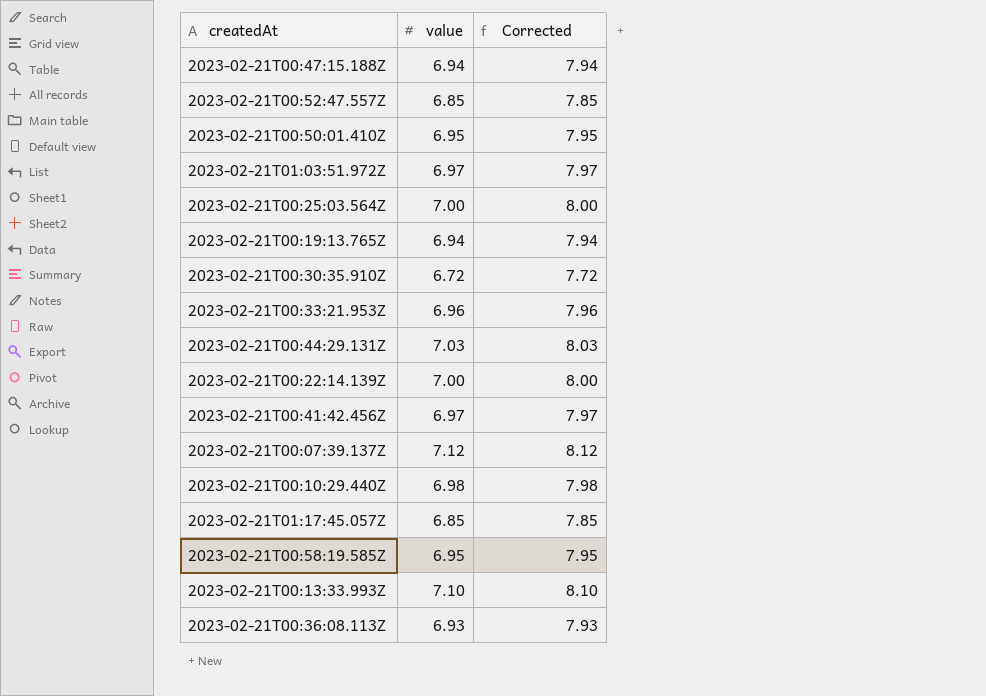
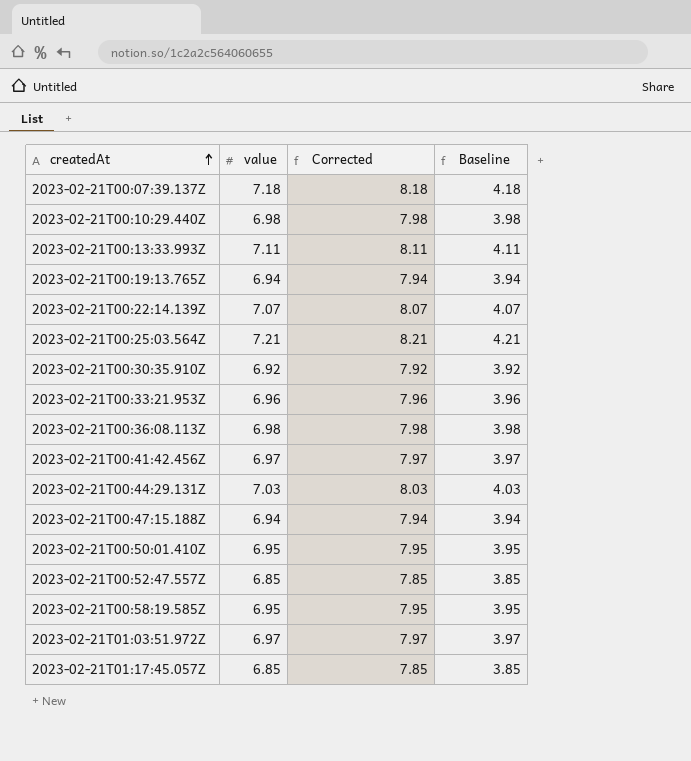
row order: none -> createdAt ascending
column Baseline | formula: none -> [value] - 3
2023-02-21T00:07:39.137Z | value: 7.12 -> 7.18
2023-02-21T00:07:39.137Z | Corrected: 8.12 -> 8.18
2023-02-21T00:13:33.993Z | value: 7.10 -> 7.11
2023-02-21T00:13:33.993Z | Corrected: 8.10 -> 8.11
2023-02-21T00:22:14.139Z | value: 7.00 -> 7.07
2023-02-21T00:22:14.139Z | Corrected: 8.00 -> 8.07
2023-02-21T00:25:03.564Z | value: 7.00 -> 7.21
2023-02-21T00:25:03.564Z | Corrected: 8.00 -> 8.21
2023-02-21T00:30:35.910Z | value: 6.72 -> 6.92
2023-02-21T00:30:35.910Z | Corrected: 7.72 -> 7.92
2023-02-21T00:36:08.113Z | value: 6.93 -> 6.98
2023-02-21T00:36:08.113Z | Corrected: 7.93 -> 7.98

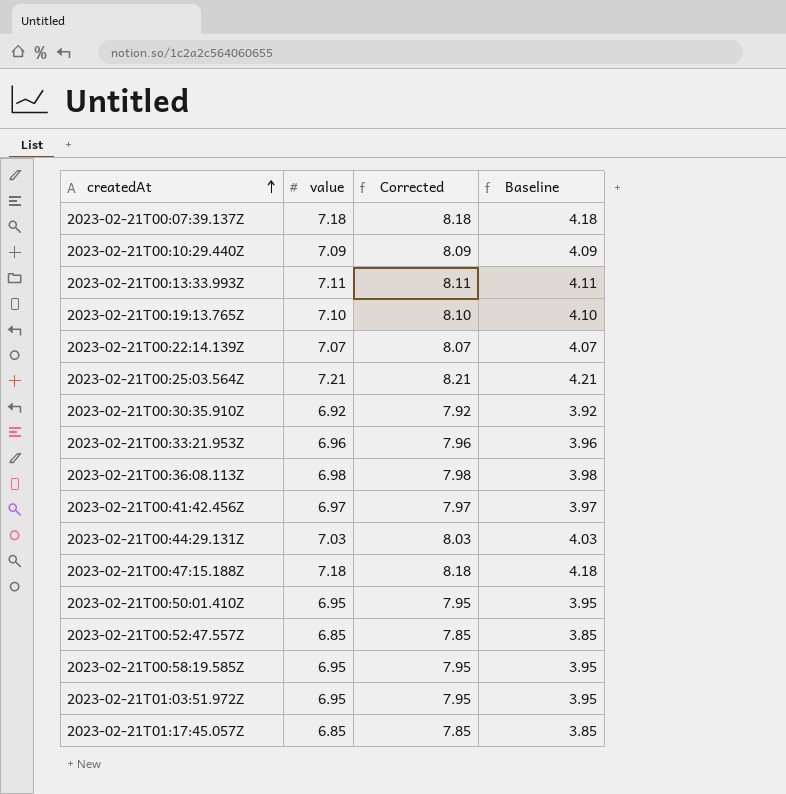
2023-02-21T00:10:29.440Z | value: 6.98 -> 7.09
2023-02-21T00:10:29.440Z | Corrected: 7.98 -> 8.09
2023-02-21T00:10:29.440Z | Baseline: 3.98 -> 4.09
2023-02-21T00:19:13.765Z | value: 6.94 -> 7.10
2023-02-21T00:19:13.765Z | Corrected: 7.94 -> 8.10
2023-02-21T00:19:13.765Z | Baseline: 3.94 -> 4.10
2023-02-21T00:47:15.188Z | value: 6.94 -> 7.18
2023-02-21T00:47:15.188Z | Corrected: 7.94 -> 8.18
2023-02-21T00:47:15.188Z | Baseline: 3.94 -> 4.18
2023-02-21T01:03:51.972Z | value: 6.97 -> 6.95
2023-02-21T01:03:51.972Z | Corrected: 7.97 -> 7.95
2023-02-21T01:03:51.972Z | Baseline: 3.97 -> 3.95

